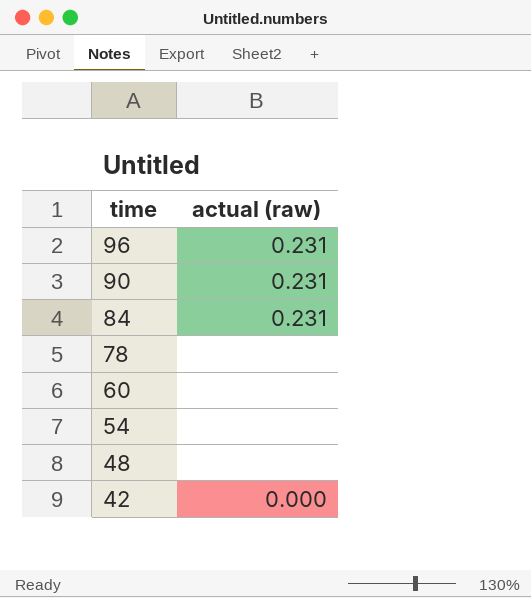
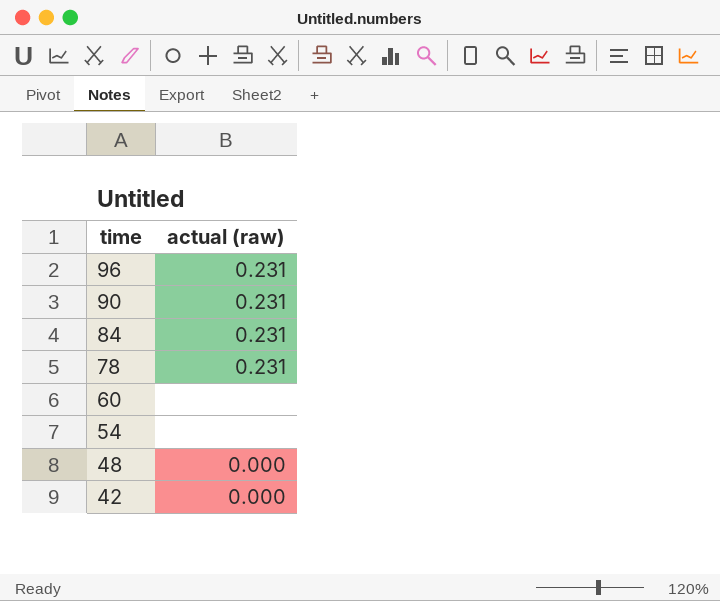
78 | actual (raw): none -> 0.231
48 | actual (raw): none -> 0.000

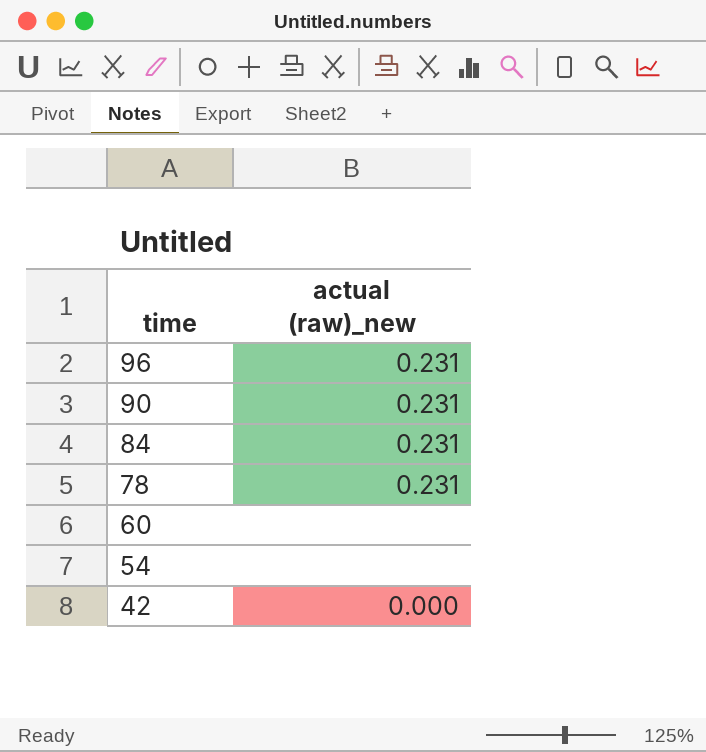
column name: actual (raw) -> actual (raw)_new
row 48: 0.000 -> none

